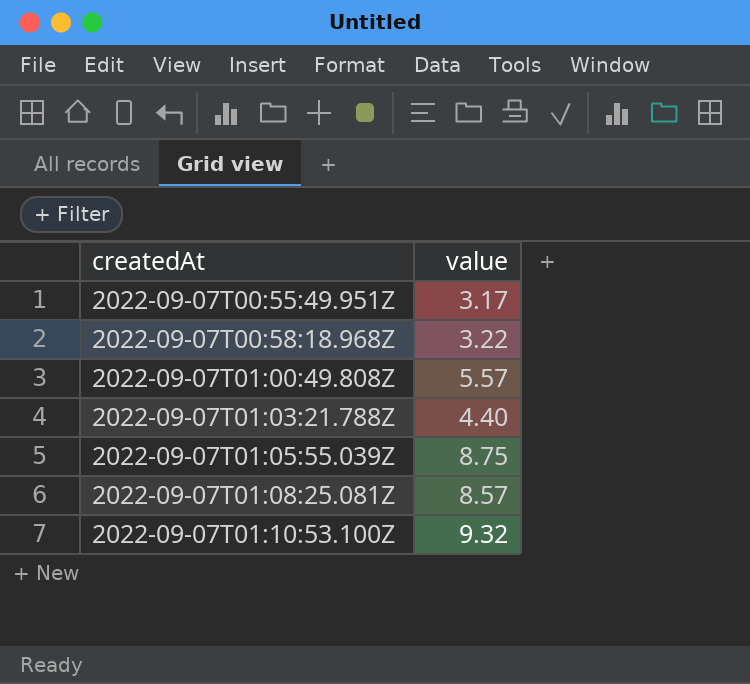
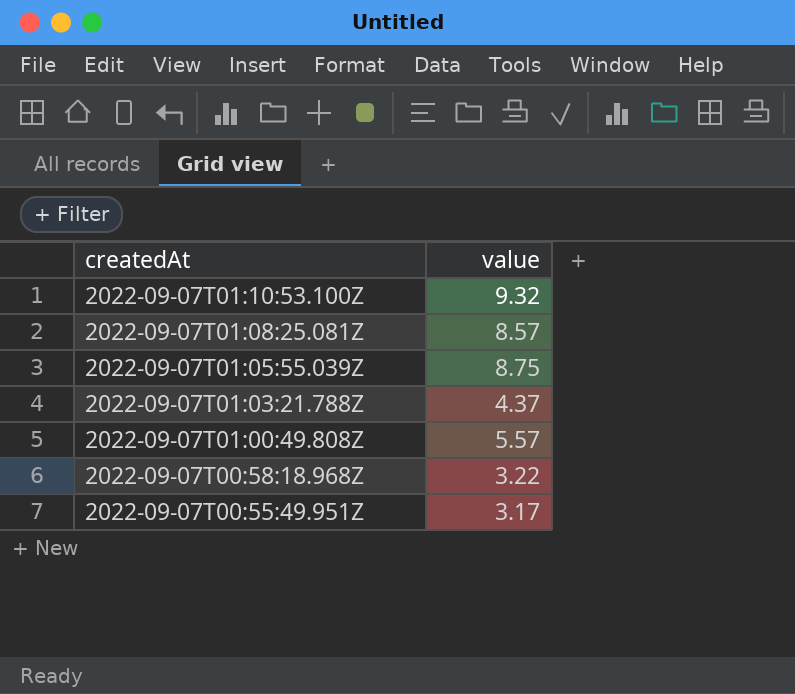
row order: createdAt ascending -> createdAt descending
2022-09-07T01:03:21.788Z | value: 4.40 -> 4.37

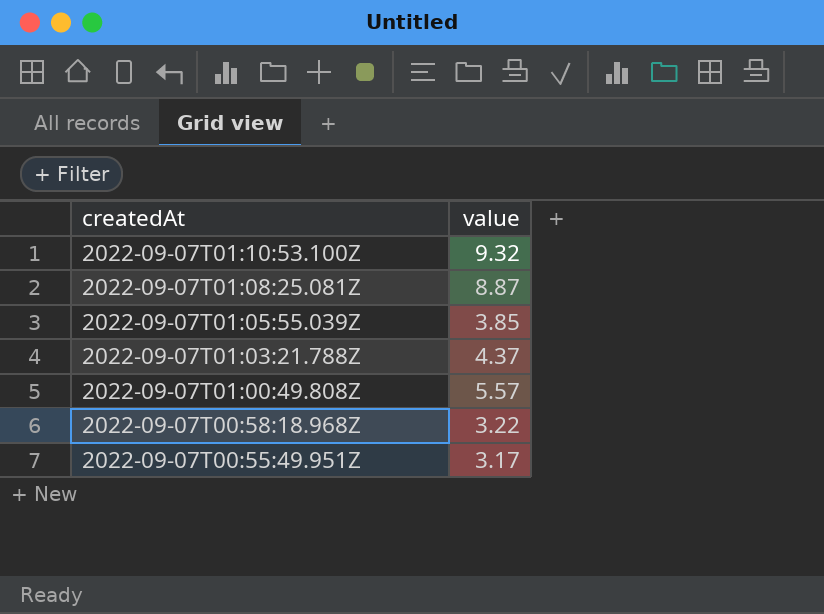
2022-09-07T01:08:25.081Z | value: 8.57 -> 8.87
2022-09-07T01:05:55.039Z | value: 8.75 -> 3.85

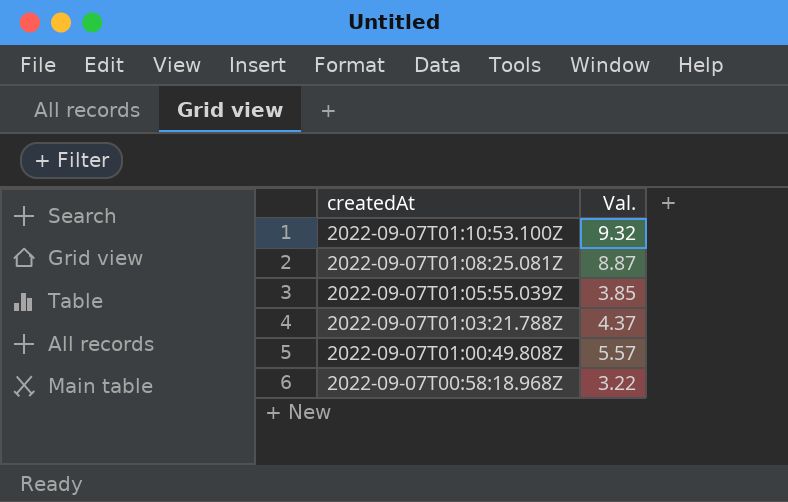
column name: value -> Val.
row 2022-09-07T00:55:49.951Z: 3.17 -> none

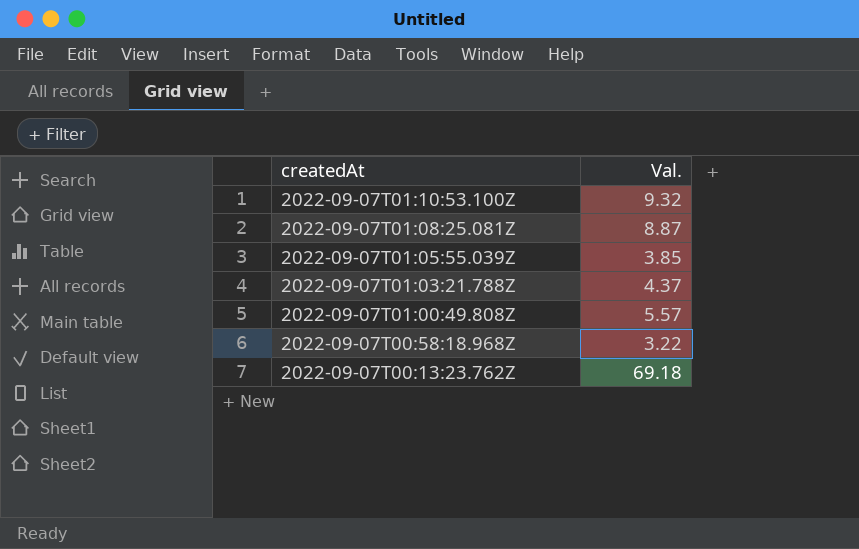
row 2022-09-07T00:13:23.762Z: none -> 69.18

